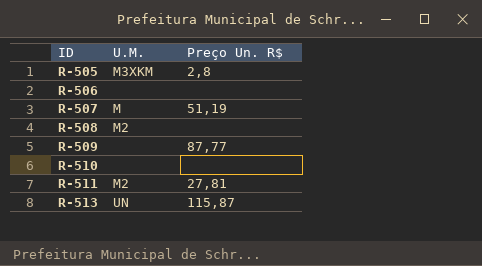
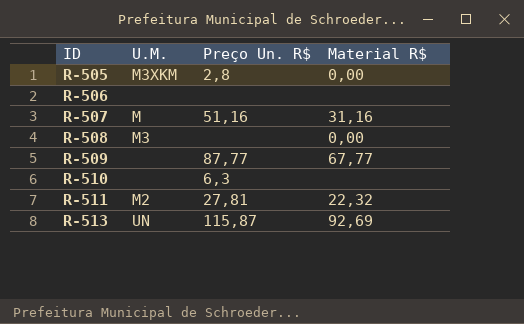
column Material R$ | position: none -> 4
R-507 | Preço Un. R$: 51,19 -> 51,16
R-508 | U.M.: M2 -> M3
R-510 | Preço Un. R$: none -> 6,3

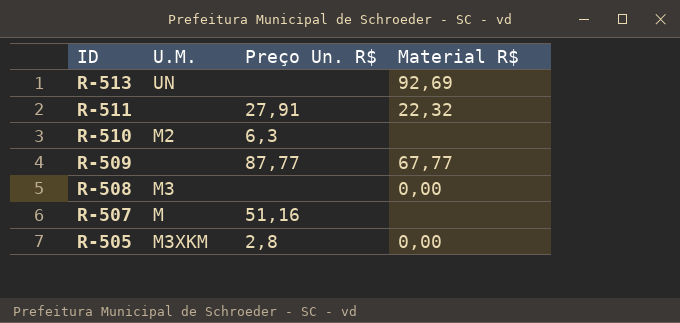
row order: ID ascending -> ID descending
row R-506: none | none | none -> none
R-513 | Preço Un. R$: 115,87 -> none
R-511 | U.M.: M2 -> none
R-511 | Preço Un. R$: 27,81 -> 27,91
R-510 | U.M.: none -> M2
R-507 | Material R$: 31,16 -> none

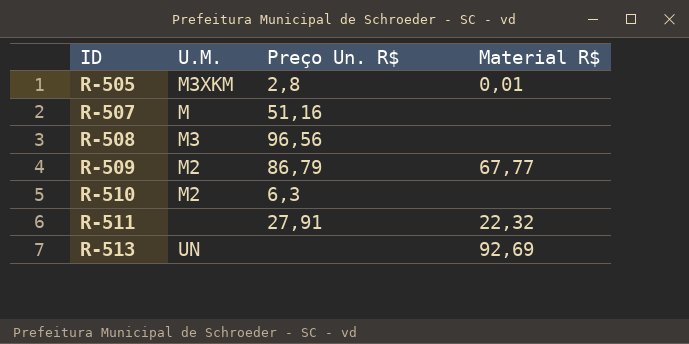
row order: ID descending -> ID ascending
R-505 | Material R$: 0,00 -> 0,01
R-508 | Preço Un. R$: none -> 96,56
R-508 | Material R$: 0,00 -> none
R-509 | U.M.: none -> M2
R-509 | Preço Un. R$: 87,77 -> 86,79

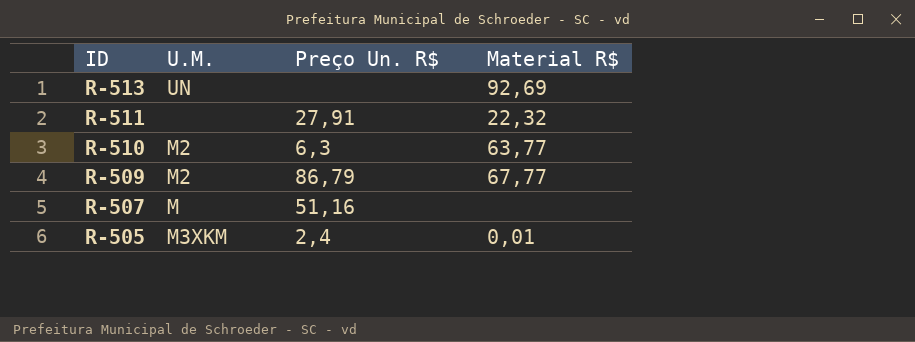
row order: ID ascending -> ID descending
row R-508: M3 | 96,56 | none -> none
R-510 | Material R$: none -> 63,77
R-505 | Preço Un. R$: 2,8 -> 2,4

